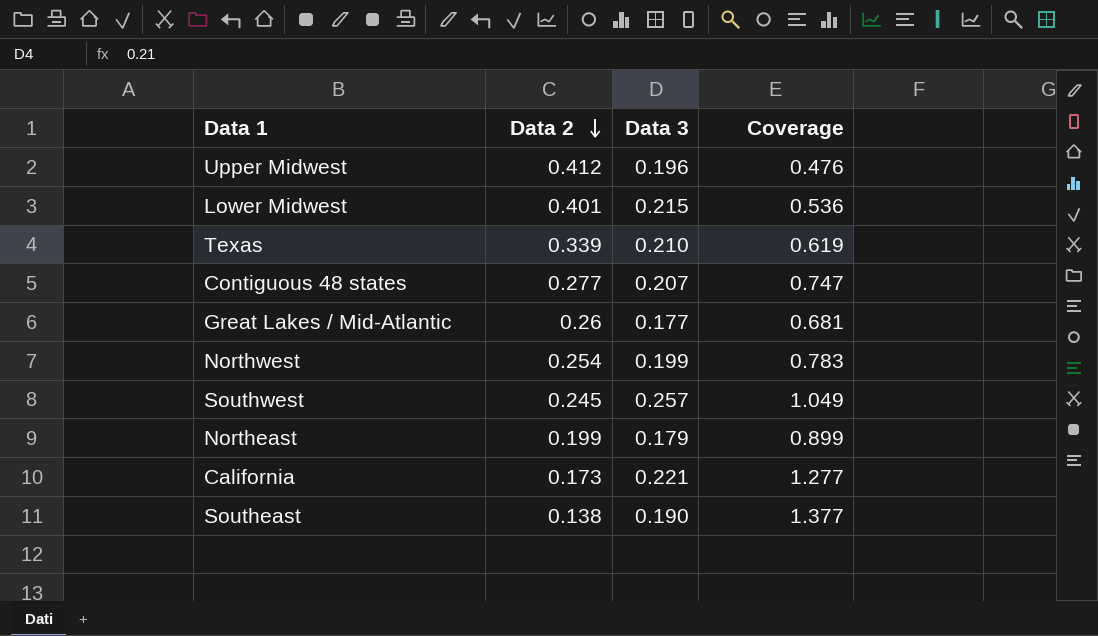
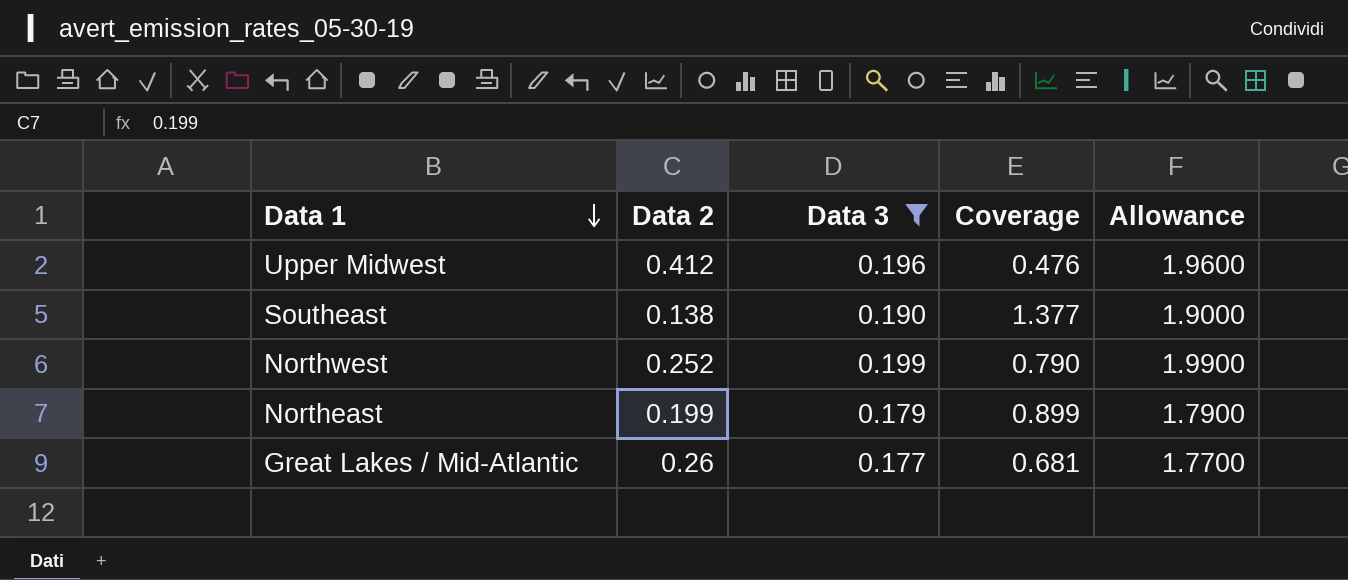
filter: none -> Data 3 <= 0.199
row order: Data 2 descending -> Data 1 descending
column Allowance | formula: none -> [Data 3] * 10
Northwest | Data 2: 0.254 -> 0.252
Northwest | Coverage: 0.783 -> 0.790

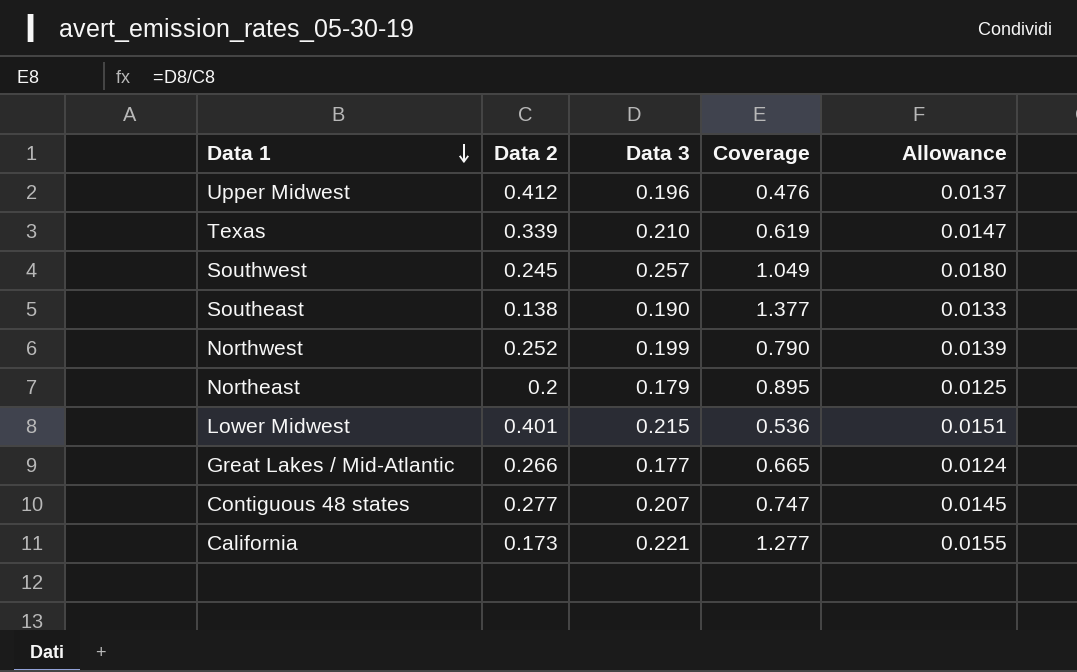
filter: Data 3 <= 0.199 -> none
column Allowance | formula: [Data 3] * 10 -> [Data 3] * 0.07
Northeast | Data 2: 0.199 -> 0.2
Northeast | Coverage: 0.899 -> 0.895
Great Lakes / Mid-Atlantic | Data 2: 0.26 -> 0.266
Great Lakes / Mid-Atlantic | Coverage: 0.681 -> 0.665

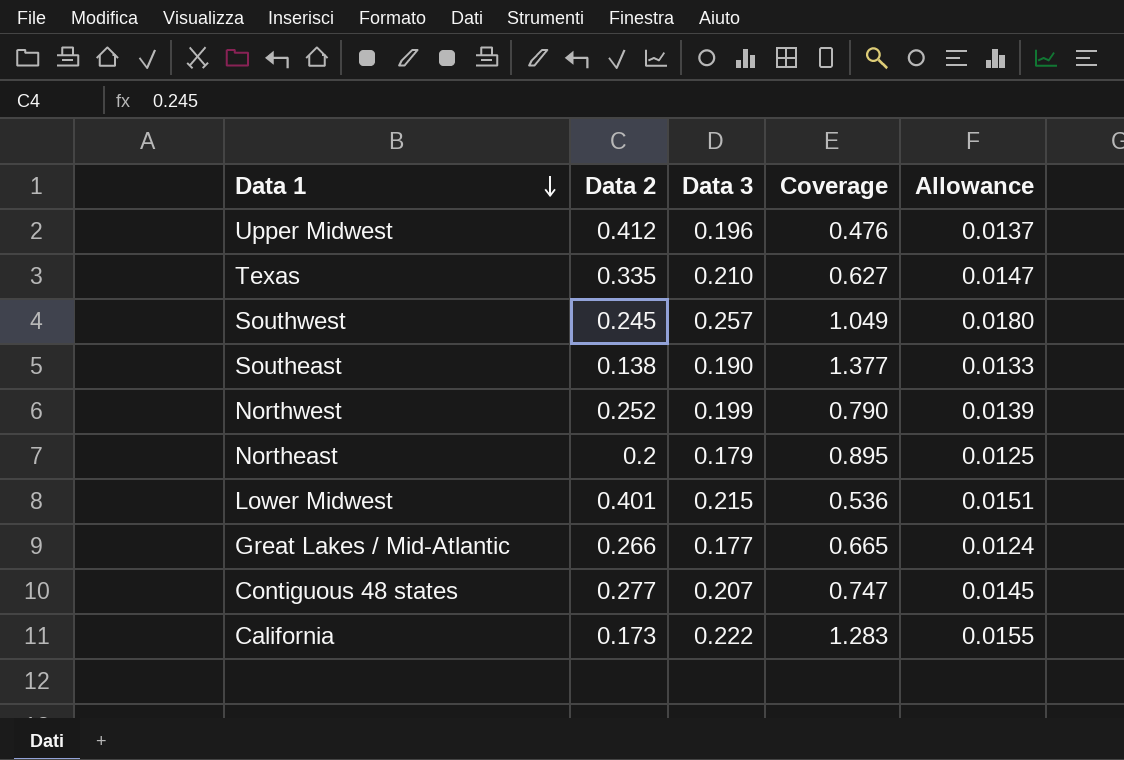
Texas | Data 2: 0.339 -> 0.335
Texas | Coverage: 0.619 -> 0.627
California | Data 3: 0.221 -> 0.222
California | Coverage: 1.277 -> 1.283

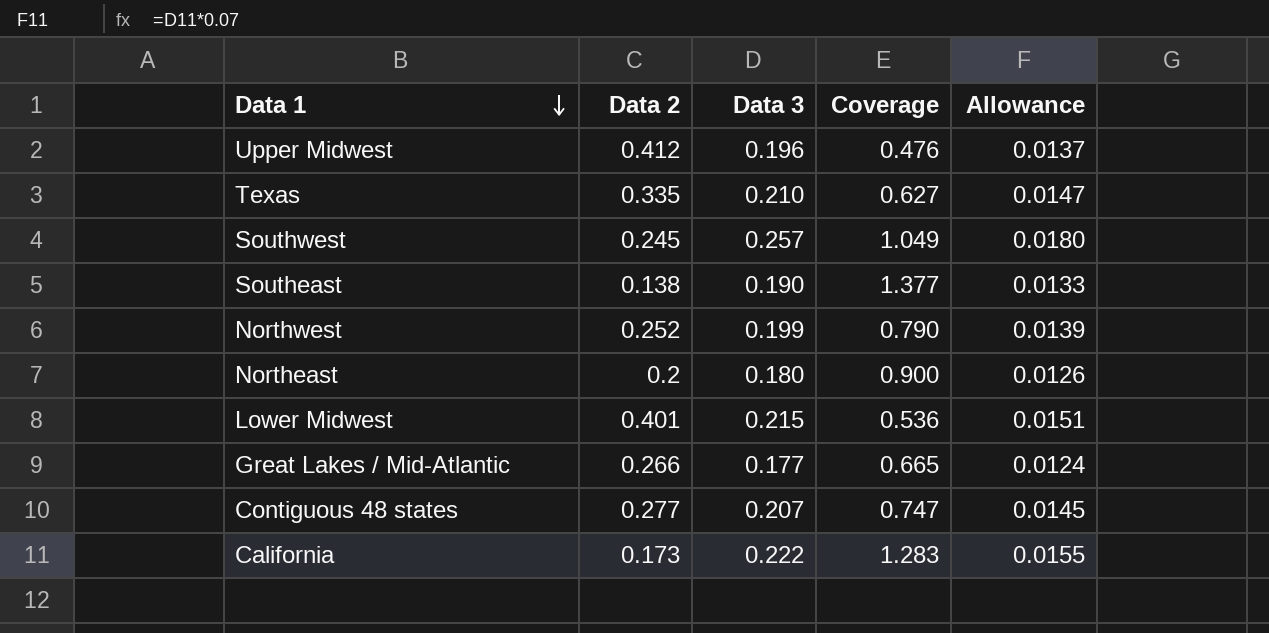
Northeast | Data 3: 0.179 -> 0.180
Northeast | Coverage: 0.895 -> 0.900
Northeast | Allowance: 0.0125 -> 0.0126

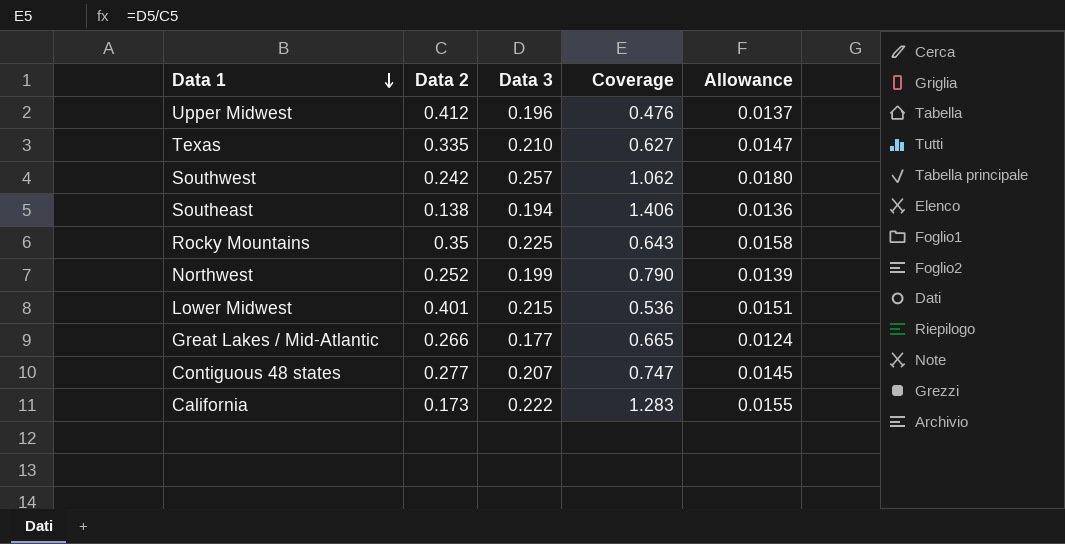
row Northeast: 0.2 | 0.180 | 0.900 | 0.0126 -> none
Southwest | Data 2: 0.245 -> 0.242
Southwest | Coverage: 1.049 -> 1.062
Southeast | Data 3: 0.190 -> 0.194
Southeast | Coverage: 1.377 -> 1.406
Southeast | Allowance: 0.0133 -> 0.0136
row Rocky Mountains: none -> 0.35 | 0.225 | 0.643 | 0.0158

